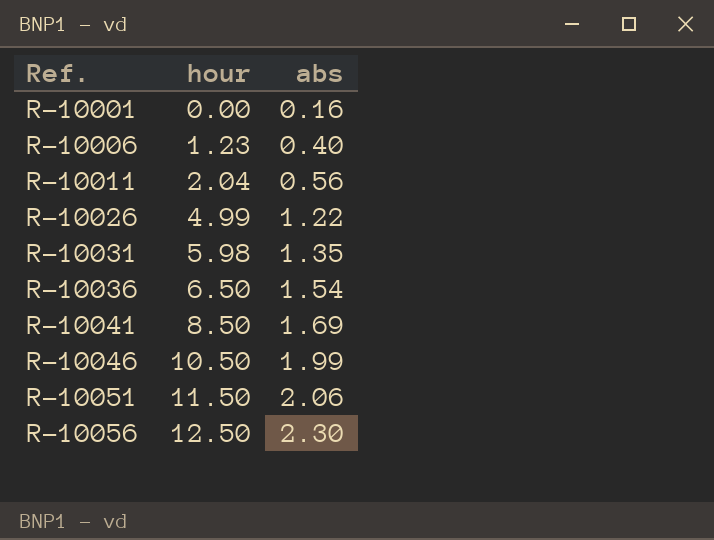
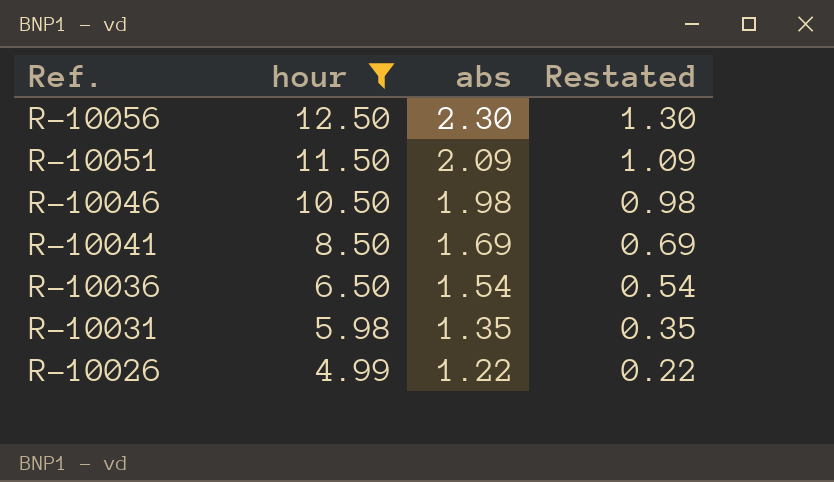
filter: none -> hour >= 4.99
row order: Ref. ascending -> Ref. descending
column Restated | formula: none -> [abs] - 1
R-10051 | abs: 2.06 -> 2.09
R-10046 | abs: 1.99 -> 1.98

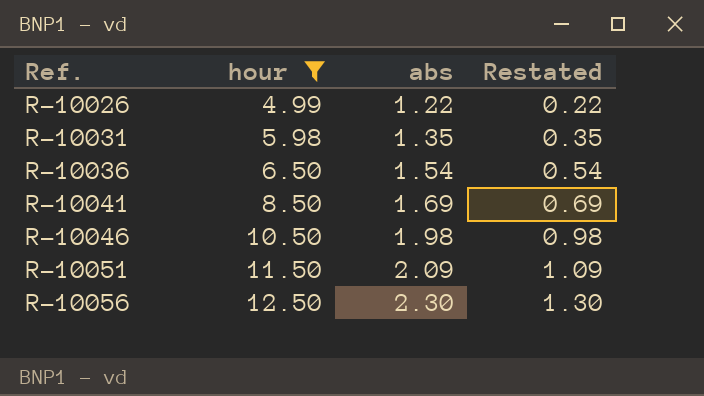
row order: Ref. descending -> Ref. ascending

